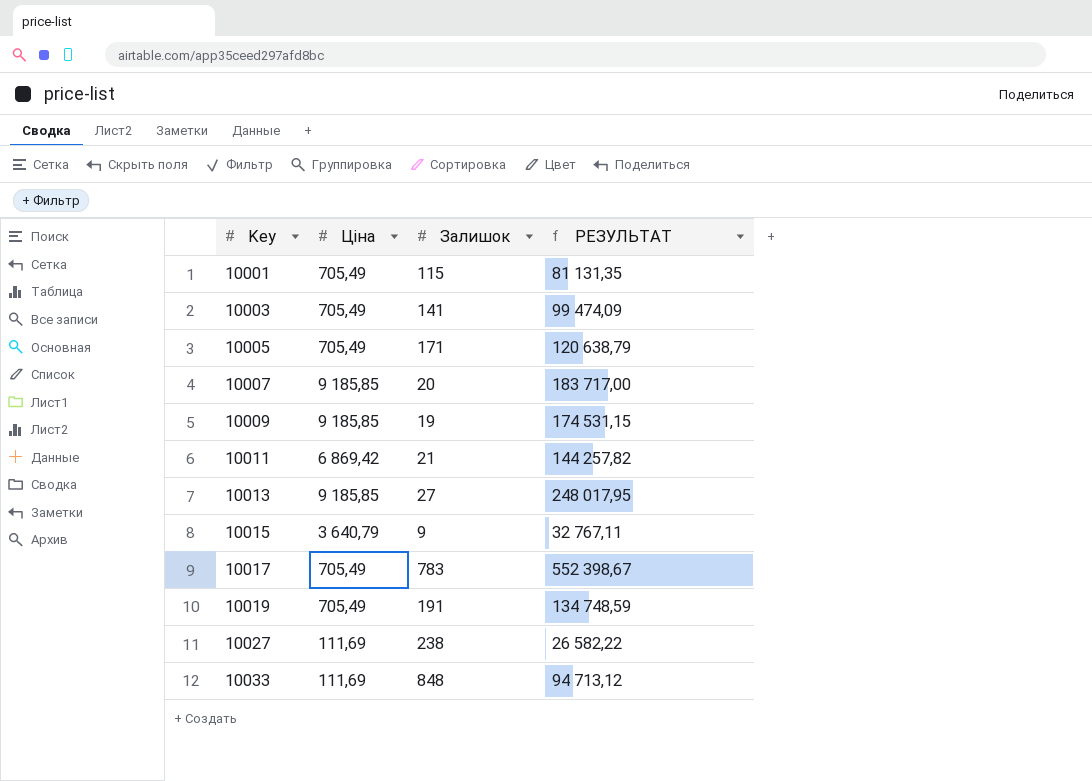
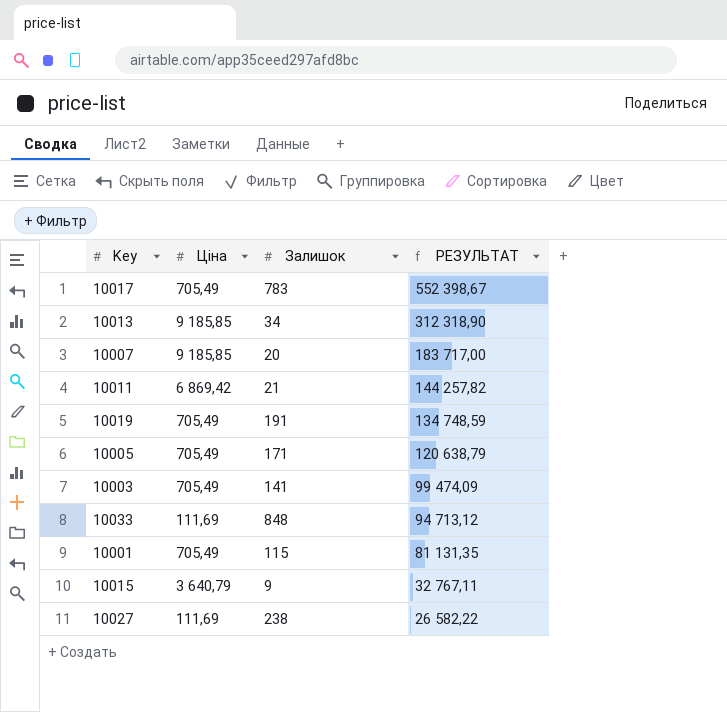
row order: Key ascending -> РЕЗУЛЬТАТ descending
row 10009: 9 185,85 | 19 | 174 531,15 -> none
10013 | Залишок: 27 -> 34
10013 | РЕЗУЛЬТАТ: 248 017,95 -> 312 318,90

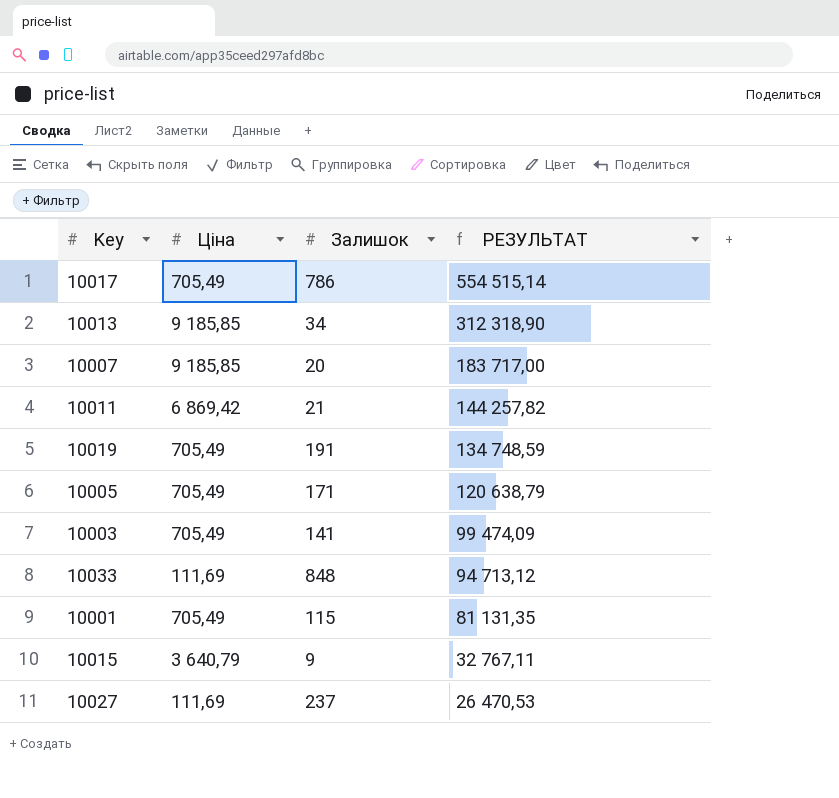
10017 | Залишок: 783 -> 786
10017 | РЕЗУЛЬТАТ: 552 398,67 -> 554 515,14
10027 | Залишок: 238 -> 237
10027 | РЕЗУЛЬТАТ: 26 582,22 -> 26 470,53

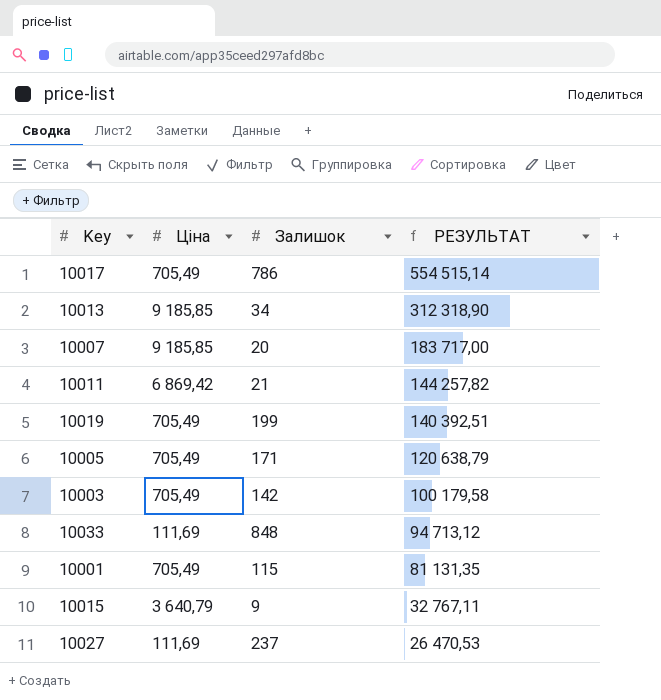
10019 | Залишок: 191 -> 199
10019 | РЕЗУЛЬТАТ: 134 748,59 -> 140 392,51
10003 | Залишок: 141 -> 142
10003 | РЕЗУЛЬТАТ: 99 474,09 -> 100 179,58

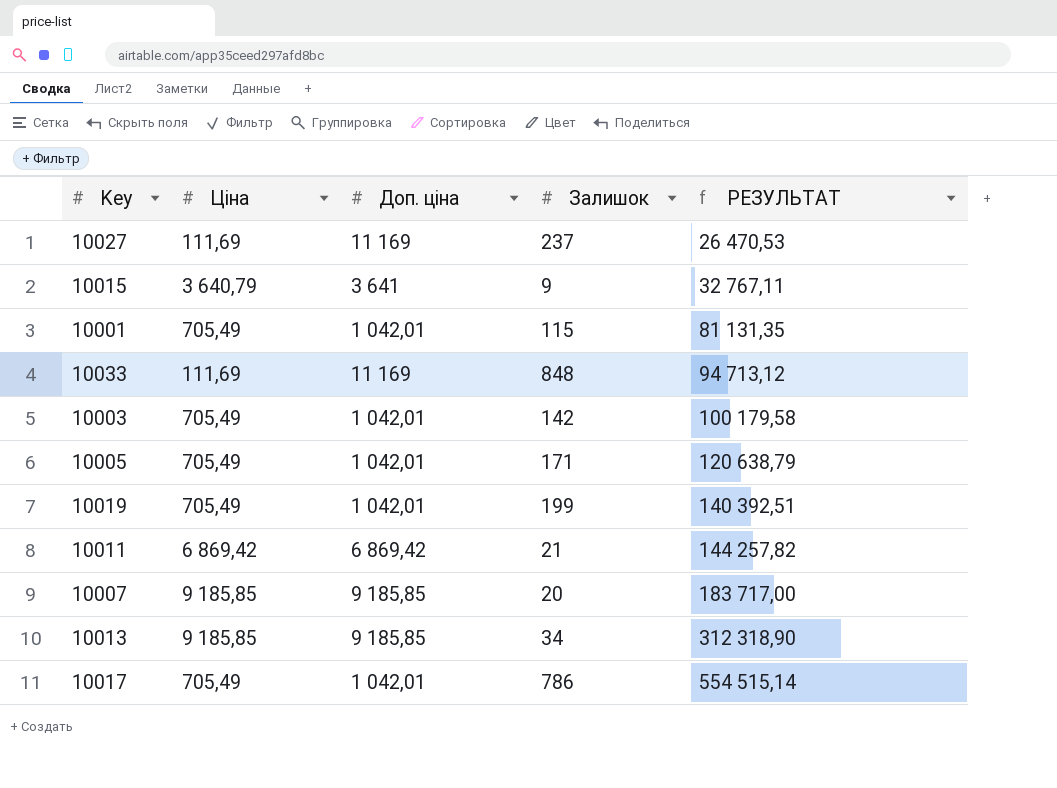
row order: РЕЗУЛЬТАТ descending -> РЕЗУЛЬТАТ ascending
column Доп. ціна | position: none -> 3

